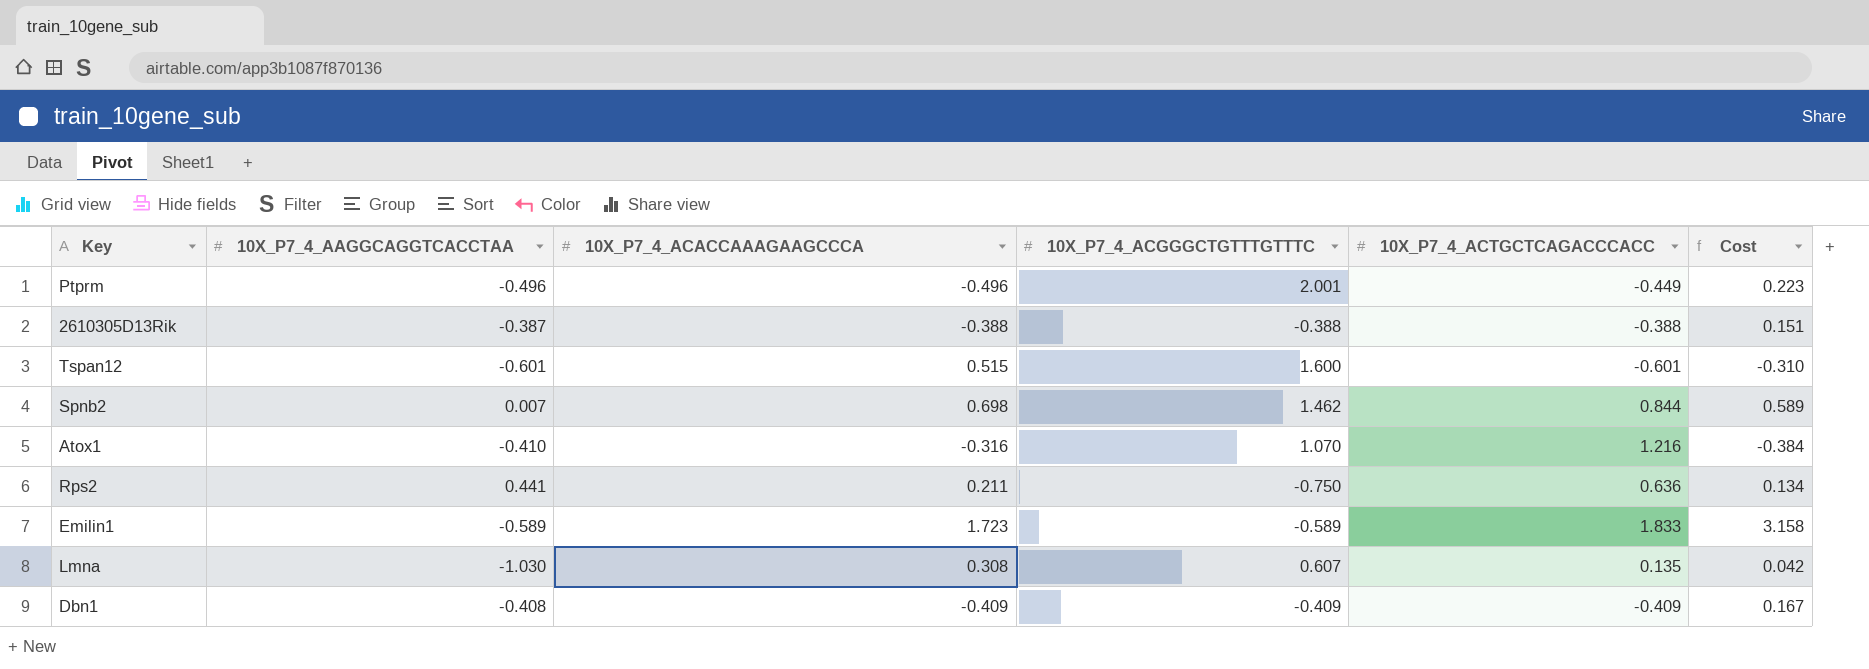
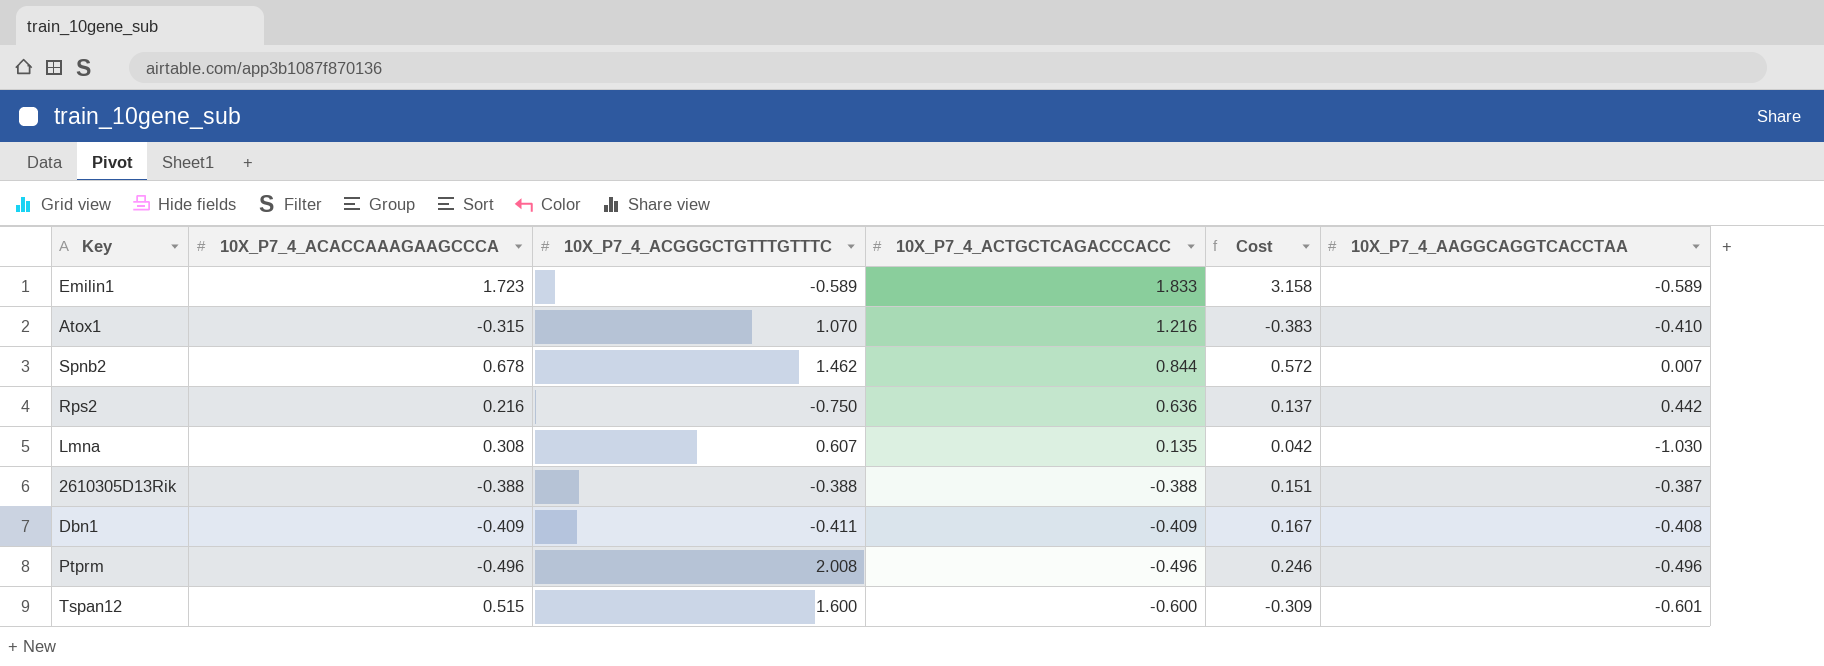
row order: none -> 10X_P7_4_ACTGCTCAGACCCACC descending
column 10X_P7_4_AAGGCAGGTCACCTAA | position: 2 -> 6
Atox1 | 10X_P7_4_ACACCAAAGAAGCCCA: -0.316 -> -0.315
Atox1 | Cost: -0.384 -> -0.383
Spnb2 | 10X_P7_4_ACACCAAAGAAGCCCA: 0.698 -> 0.678
Spnb2 | Cost: 0.589 -> 0.572
Rps2 | 10X_P7_4_ACACCAAAGAAGCCCA: 0.211 -> 0.216
Rps2 | Cost: 0.134 -> 0.137
Rps2 | 10X_P7_4_AAGGCAGGTCACCTAA: 0.441 -> 0.442
Dbn1 | 10X_P7_4_ACGGGCTGTTTGTTTC: -0.409 -> -0.411
Ptprm | 10X_P7_4_ACGGGCTGTTTGTTTC: 2.001 -> 2.008
Ptprm | 10X_P7_4_ACTGCTCAGACCCACC: -0.449 -> -0.496
Ptprm | Cost: 0.223 -> 0.246
Tspan12 | 10X_P7_4_ACTGCTCAGACCCACC: -0.601 -> -0.600
Tspan12 | Cost: -0.310 -> -0.309

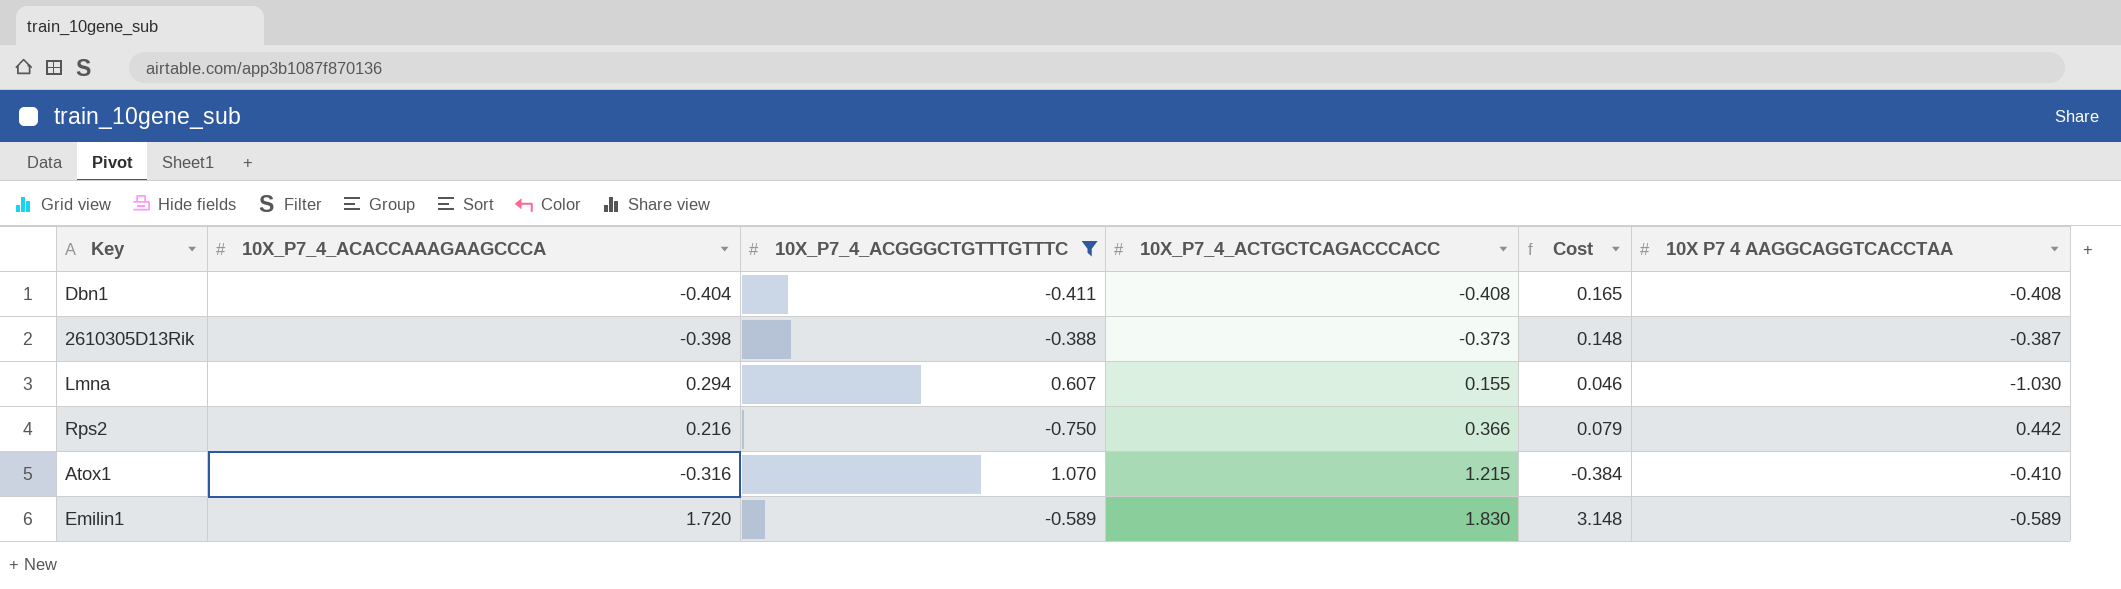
filter: none -> 10X_P7_4_ACGGGCTGTTTGTTTC <= 1.070
row order: 10X_P7_4_ACTGCTCAGACCCACC descending -> 10X_P7_4_ACTGCTCAGACCCACC ascending
column name: 10X_P7_4_AAGGCAGGTCACCTAA -> 10X P7 4 AAGGCAGGTCACCTAA
Dbn1 | 10X_P7_4_ACACCAAAGAAGCCCA: -0.409 -> -0.404
Dbn1 | 10X_P7_4_ACTGCTCAGACCCACC: -0.409 -> -0.408
Dbn1 | Cost: 0.167 -> 0.165
2610305D13Rik | 10X_P7_4_ACACCAAAGAAGCCCA: -0.388 -> -0.398
2610305D13Rik | 10X_P7_4_ACTGCTCAGACCCACC: -0.388 -> -0.373
2610305D13Rik | Cost: 0.151 -> 0.148
Lmna | 10X_P7_4_ACACCAAAGAAGCCCA: 0.308 -> 0.294
Lmna | 10X_P7_4_ACTGCTCAGACCCACC: 0.135 -> 0.155
Lmna | Cost: 0.042 -> 0.046
Rps2 | 10X_P7_4_ACTGCTCAGACCCACC: 0.636 -> 0.366
Rps2 | Cost: 0.137 -> 0.079
Atox1 | 10X_P7_4_ACACCAAAGAAGCCCA: -0.315 -> -0.316
Atox1 | 10X_P7_4_ACTGCTCAGACCCACC: 1.216 -> 1.215
Atox1 | Cost: -0.383 -> -0.384
Emilin1 | 10X_P7_4_ACACCAAAGAAGCCCA: 1.723 -> 1.720
Emilin1 | 10X_P7_4_ACTGCTCAGACCCACC: 1.833 -> 1.830
Emilin1 | Cost: 3.158 -> 3.148

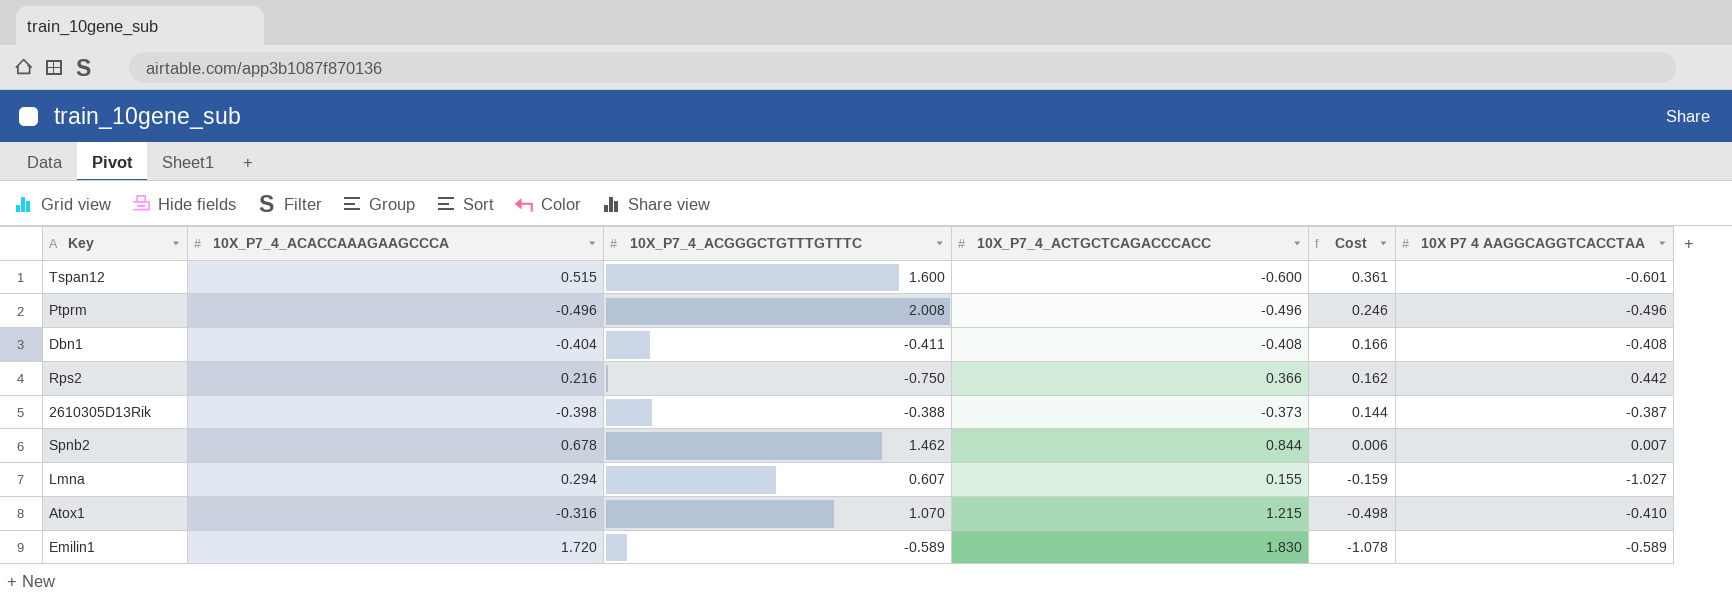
filter: 10X_P7_4_ACGGGCTGTTTGTTTC <= 1.070 -> none
row order: 10X_P7_4_ACTGCTCAGACCCACC ascending -> Cost descending
column Cost | formula: [10X_P7_4_ACACCAAAGAAGCCCA] * [10X_P7_4_ACTGCTCAGACCCACC] -> [10X_P7_4_ACTGCTCAGACCCACC] * [10X P7 4 AAGGCAGGTCACCTAA]
Lmna | 10X P7 4 AAGGCAGGTCACCTAA: -1.030 -> -1.027

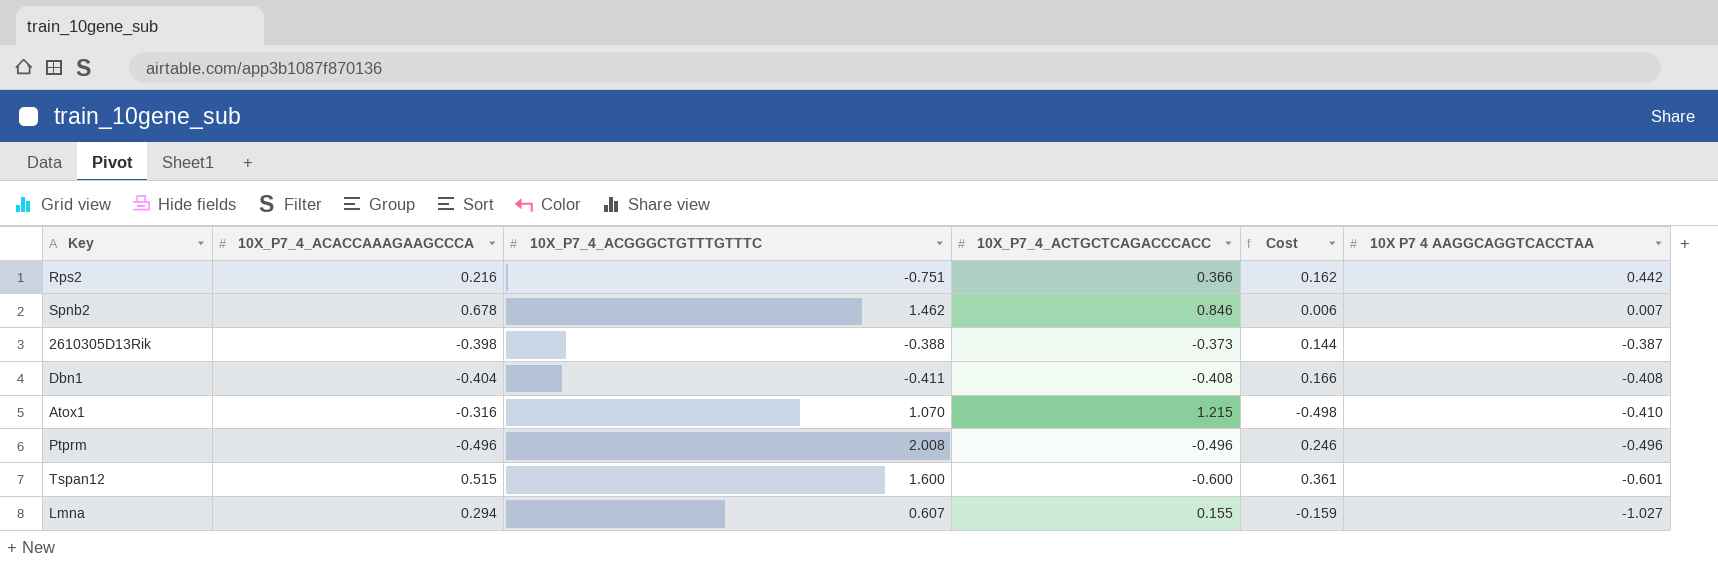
row order: Cost descending -> 10X P7 4 AAGGCAGGTCACCTAA descending
row Emilin1: 1.720 | -0.589 | 1.830 | -1.078 | -0.589 -> none
Rps2 | 10X_P7_4_ACGGGCTGTTTGTTTC: -0.750 -> -0.751
Spnb2 | 10X_P7_4_ACTGCTCAGACCCACC: 0.844 -> 0.846

